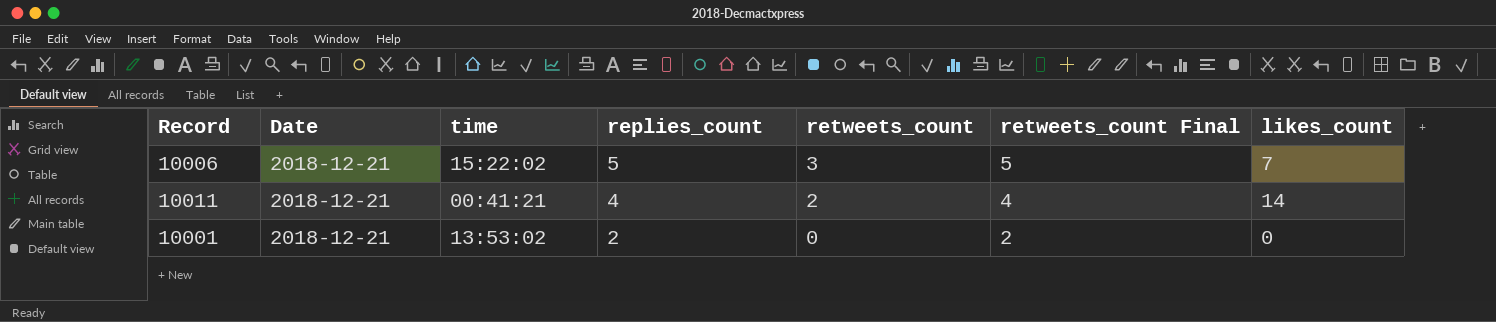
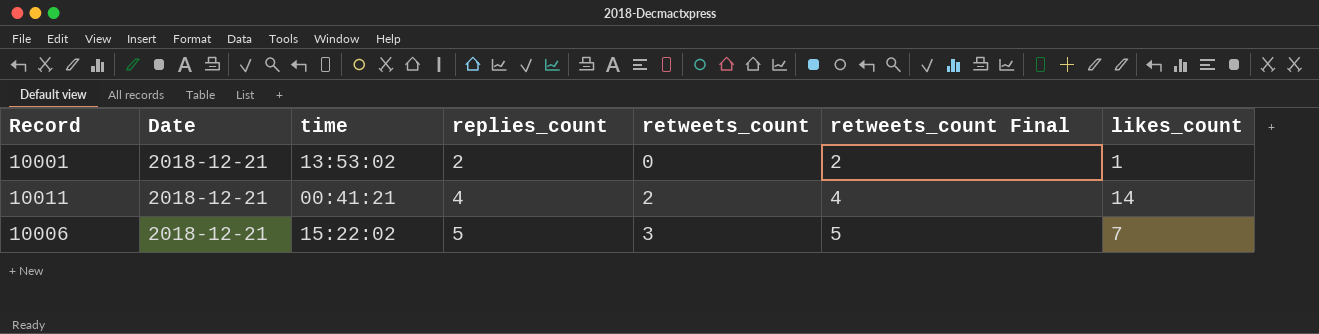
row order: replies_count descending -> replies_count ascending
10001 | likes_count: 0 -> 1

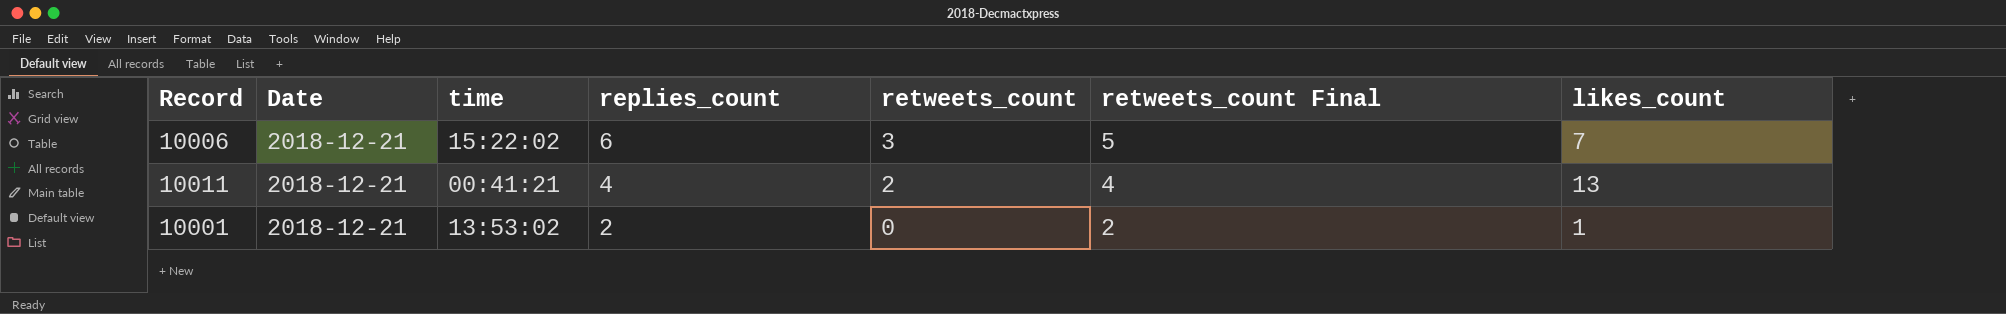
row order: replies_count ascending -> replies_count descending
10006 | replies_count: 5 -> 6
10011 | likes_count: 14 -> 13

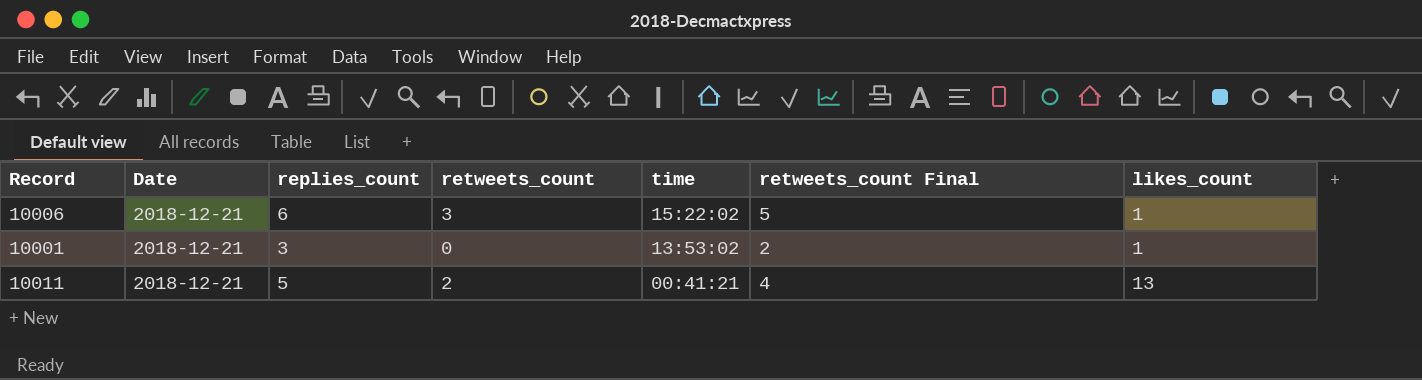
row order: replies_count descending -> time descending
column time | position: 3 -> 5
10006 | likes_count: 7 -> 1
10001 | replies_count: 2 -> 3
10011 | replies_count: 4 -> 5

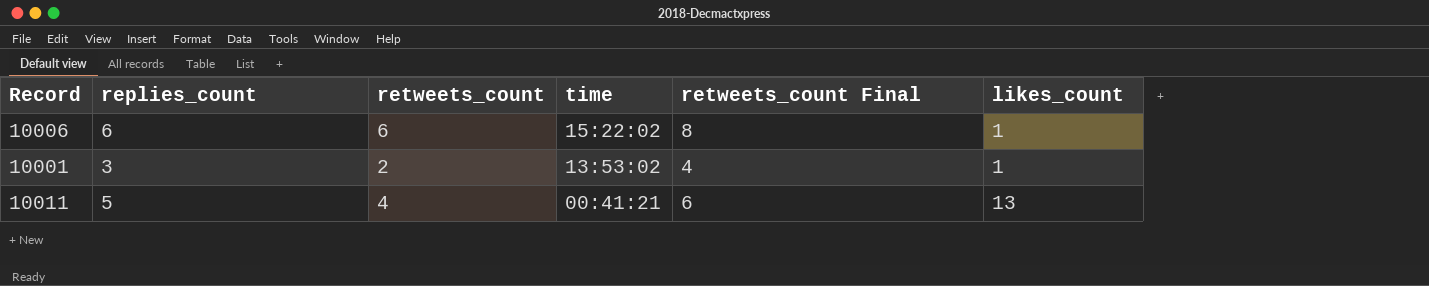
column Date | position: 2 -> none
10006 | retweets_count: 3 -> 6
10006 | retweets_count Final: 5 -> 8
10001 | retweets_count: 0 -> 2
10001 | retweets_count Final: 2 -> 4
10011 | retweets_count: 2 -> 4
10011 | retweets_count Final: 4 -> 6

